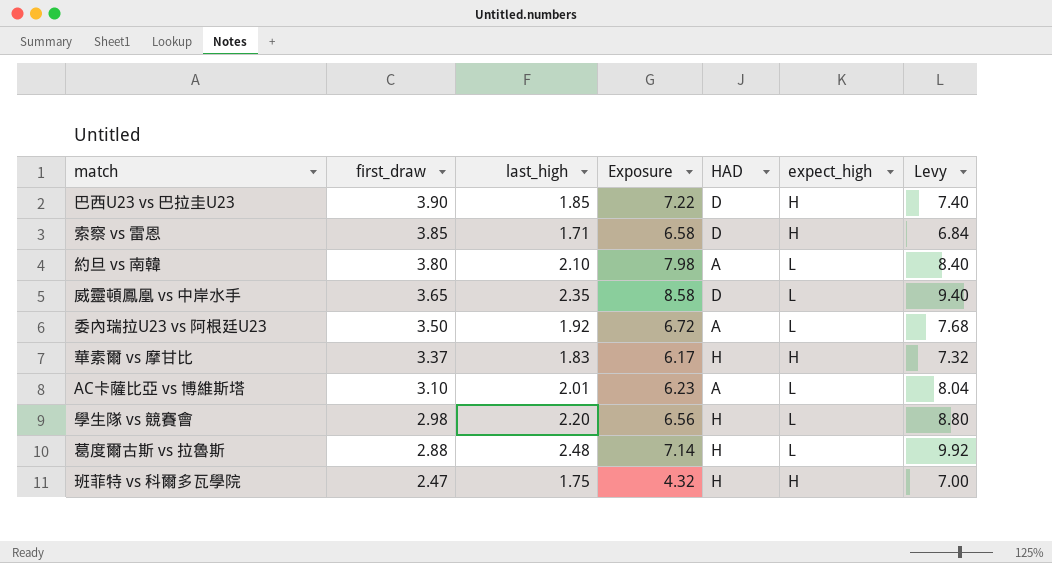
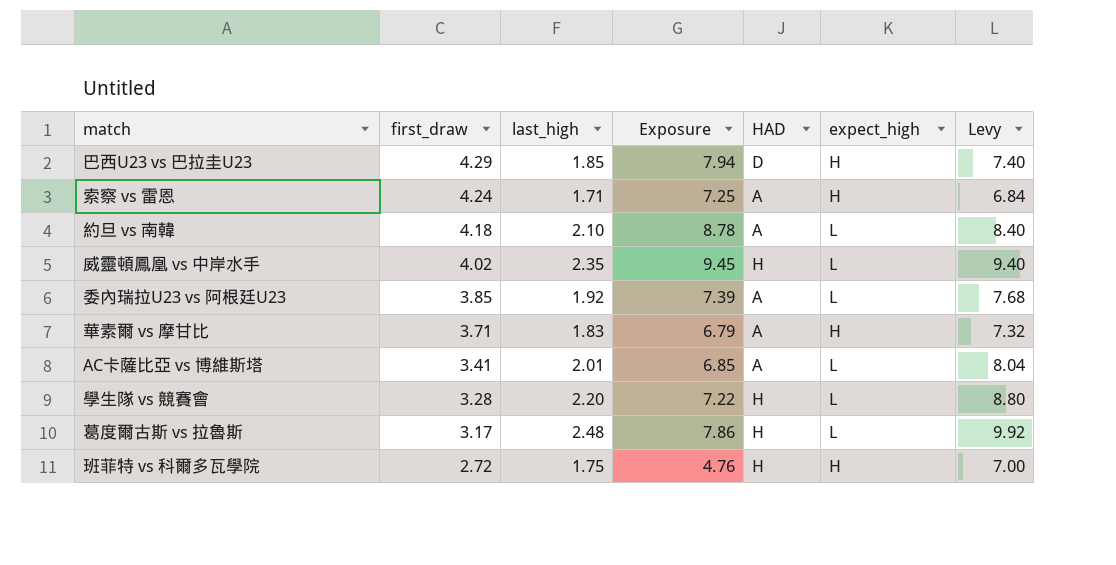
巴西U23 vs 巴拉圭U23 | first_draw: 3.90 -> 4.29
巴西U23 vs 巴拉圭U23 | Exposure: 7.22 -> 7.94
索察 vs 雷恩 | first_draw: 3.85 -> 4.24
索察 vs 雷恩 | Exposure: 6.58 -> 7.25
索察 vs 雷恩 | HAD: D -> A
約旦 vs 南韓 | first_draw: 3.80 -> 4.18
約旦 vs 南韓 | Exposure: 7.98 -> 8.78
威靈頓鳳凰 vs 中岸水手 | first_draw: 3.65 -> 4.02
威靈頓鳳凰 vs 中岸水手 | Exposure: 8.58 -> 9.45
威靈頓鳳凰 vs 中岸水手 | HAD: D -> H
委內瑞拉U23 vs 阿根廷U23 | first_draw: 3.50 -> 3.85
委內瑞拉U23 vs 阿根廷U23 | Exposure: 6.72 -> 7.39
華素爾 vs 摩甘比 | first_draw: 3.37 -> 3.71
華素爾 vs 摩甘比 | Exposure: 6.17 -> 6.79
華素爾 vs 摩甘比 | HAD: H -> A
AC卡薩比亞 vs 博維斯塔 | first_draw: 3.10 -> 3.41
AC卡薩比亞 vs 博維斯塔 | Exposure: 6.23 -> 6.85
學生隊 vs 競賽會 | first_draw: 2.98 -> 3.28
學生隊 vs 競賽會 | Exposure: 6.56 -> 7.22
葛度爾古斯 vs 拉魯斯 | first_draw: 2.88 -> 3.17
葛度爾古斯 vs 拉魯斯 | Exposure: 7.14 -> 7.86
班菲特 vs 科爾多瓦學院 | first_draw: 2.47 -> 2.72
班菲特 vs 科爾多瓦學院 | Exposure: 4.32 -> 4.76

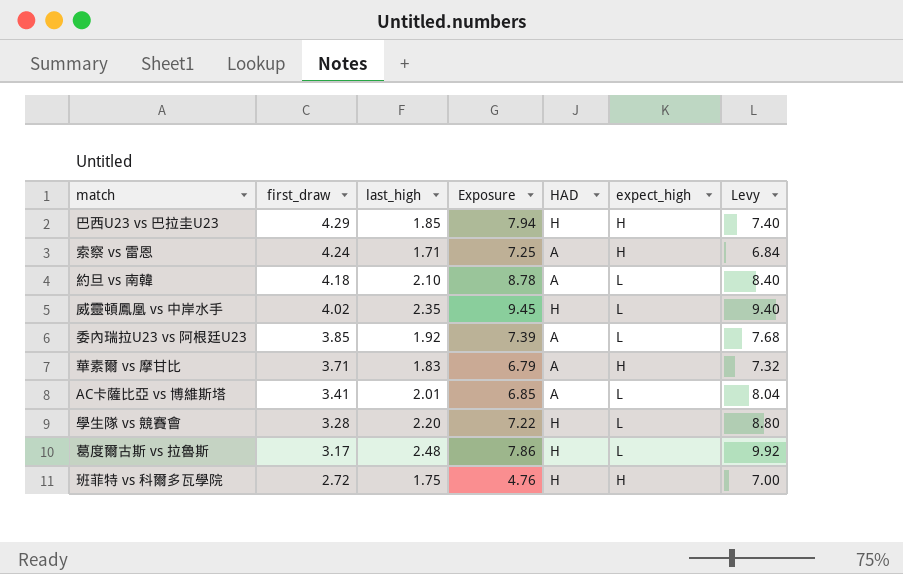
巴西U23 vs 巴拉圭U23 | HAD: D -> H

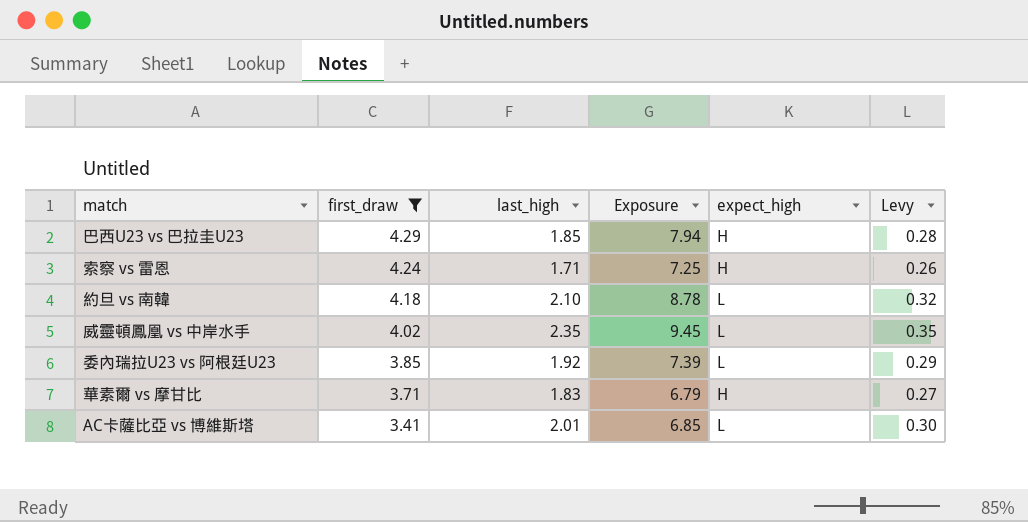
filter: none -> first_draw >= 3.41
column HAD | position: 5 -> none
column Levy | formula: [last_high] * 4 -> [last_high] * 0.15

